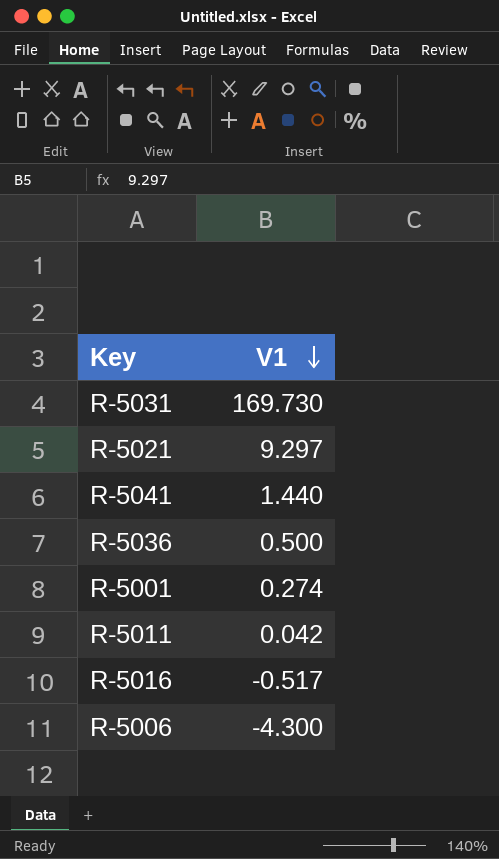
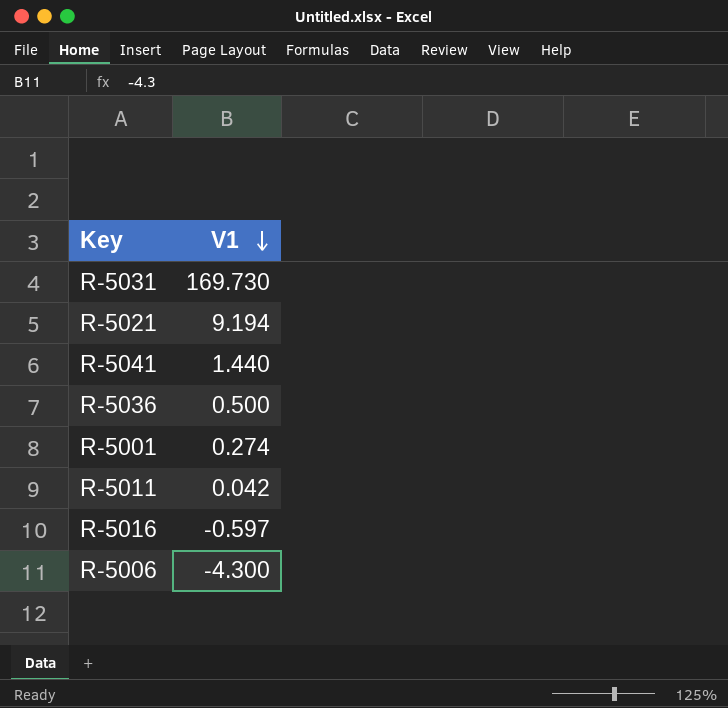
R-5021 | V1: 9.297 -> 9.194
R-5016 | V1: -0.517 -> -0.597

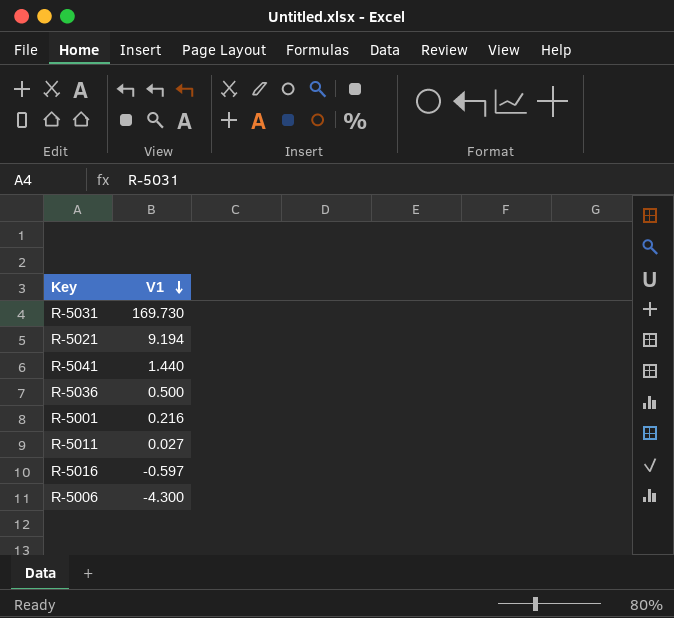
R-5001 | V1: 0.274 -> 0.216
R-5011 | V1: 0.042 -> 0.027

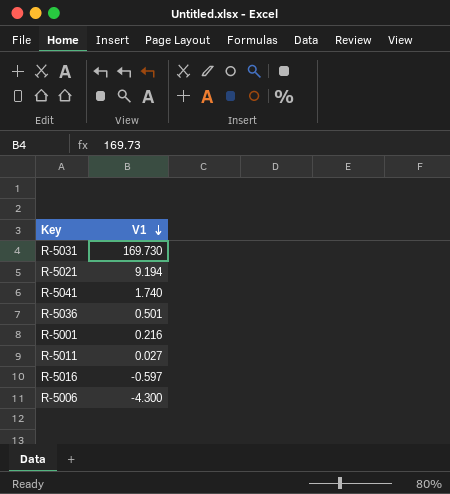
R-5041 | V1: 1.440 -> 1.740
R-5036 | V1: 0.500 -> 0.501

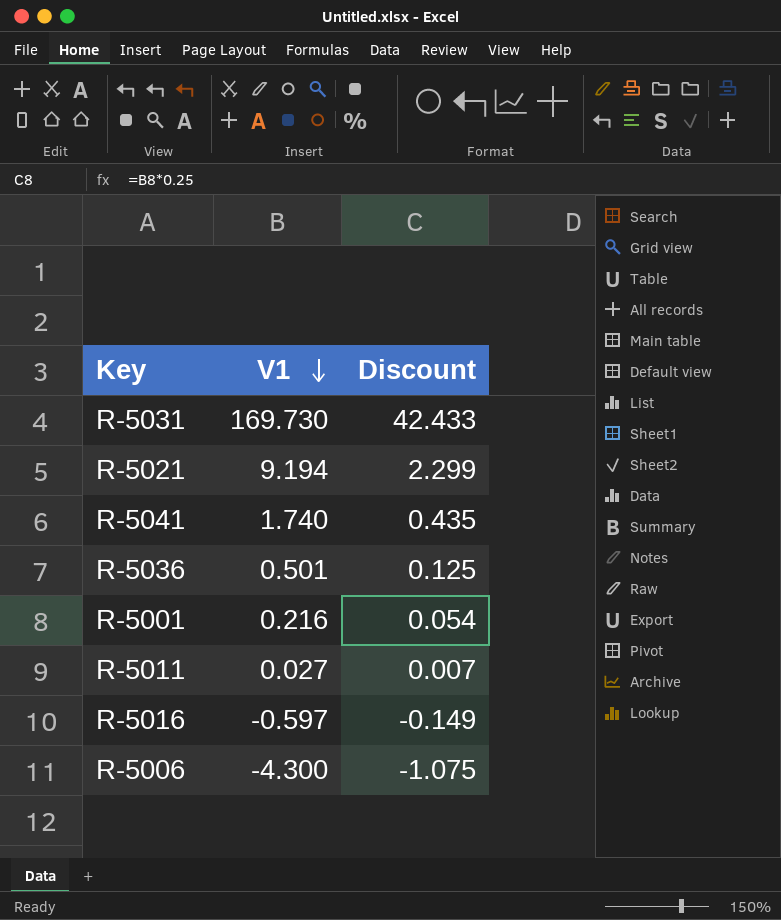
column Discount | formula: none -> [V1] * 0.25

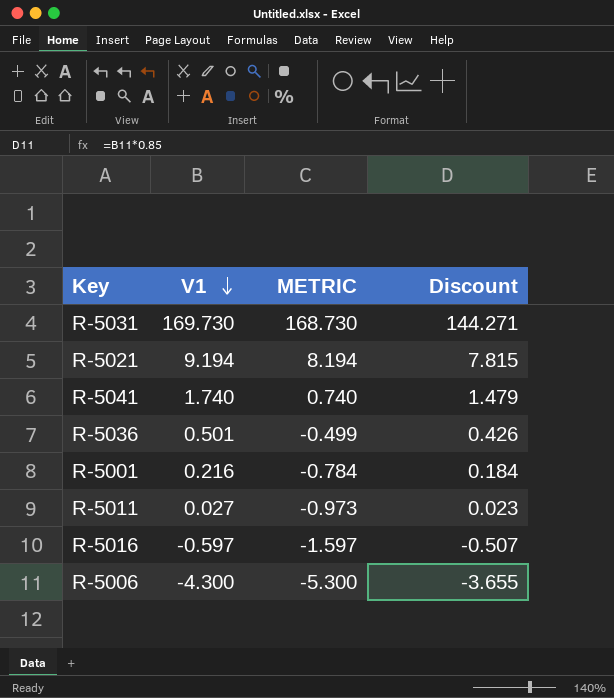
column METRIC | formula: none -> [V1] - 1
column Discount | formula: [V1] * 0.25 -> [V1] * 0.85

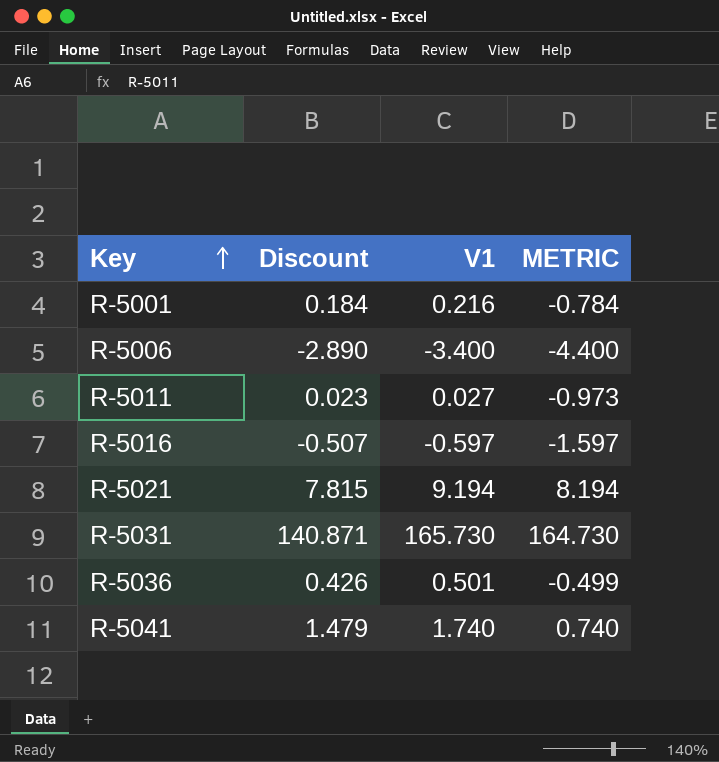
row order: V1 descending -> Key ascending
column Discount | position: 4 -> 2
R-5006 | Discount: -3.655 -> -2.890
R-5006 | V1: -4.300 -> -3.400
R-5006 | METRIC: -5.300 -> -4.400
R-5031 | Discount: 144.271 -> 140.871
R-5031 | V1: 169.730 -> 165.730
R-5031 | METRIC: 168.730 -> 164.730

